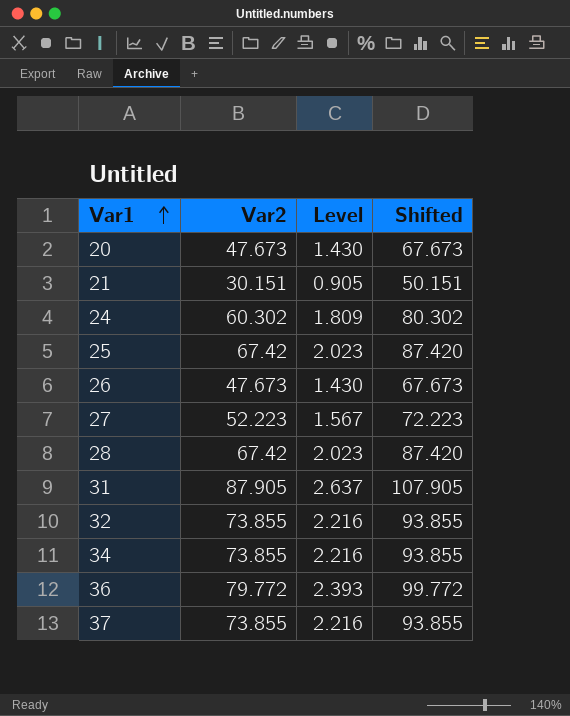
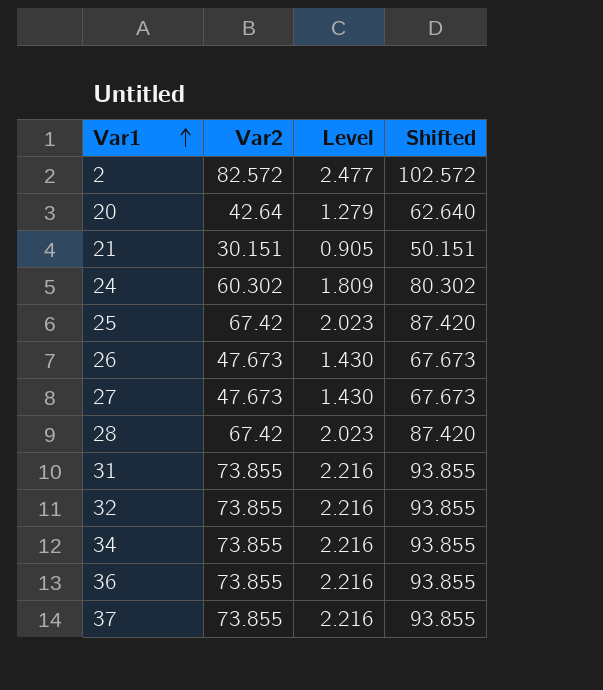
row 2: none -> 82.572 | 2.477 | 102.572
20 | Var2: 47.673 -> 42.64
20 | Level: 1.430 -> 1.279
20 | Shifted: 67.673 -> 62.640
27 | Var2: 52.223 -> 47.673
27 | Level: 1.567 -> 1.430
27 | Shifted: 72.223 -> 67.673
31 | Var2: 87.905 -> 73.855
31 | Level: 2.637 -> 2.216
31 | Shifted: 107.905 -> 93.855
36 | Var2: 79.772 -> 73.855
36 | Level: 2.393 -> 2.216
36 | Shifted: 99.772 -> 93.855

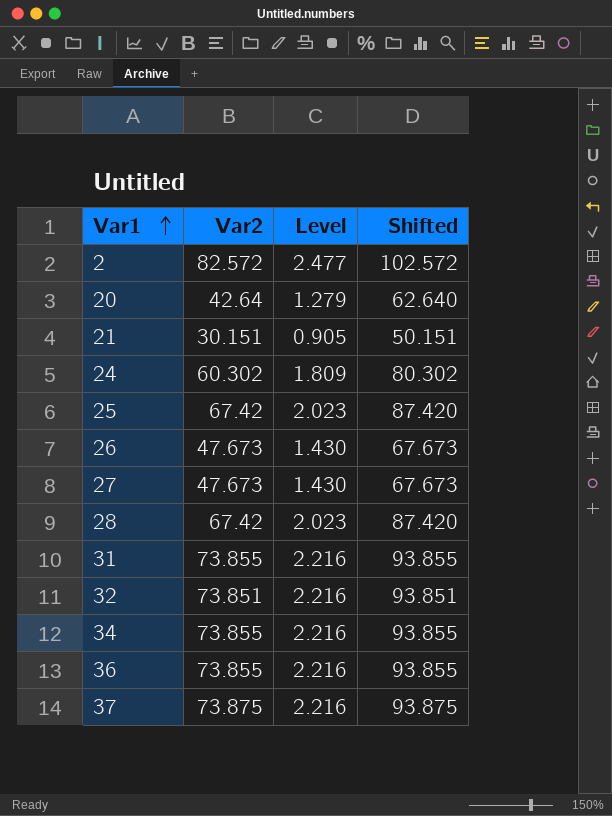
32 | Var2: 73.855 -> 73.851
32 | Shifted: 93.855 -> 93.851
37 | Var2: 73.855 -> 73.875
37 | Shifted: 93.855 -> 93.875

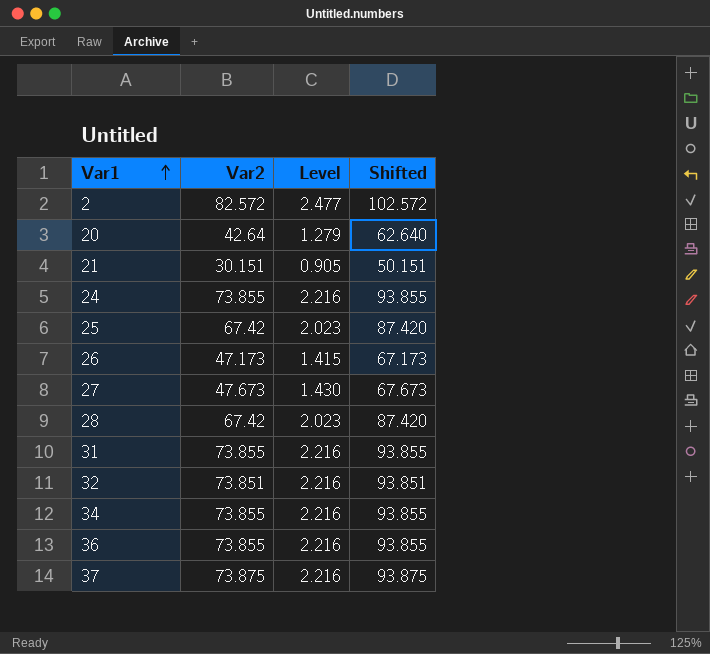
24 | Var2: 60.302 -> 73.855
24 | Level: 1.809 -> 2.216
24 | Shifted: 80.302 -> 93.855
26 | Var2: 47.673 -> 47.173
26 | Level: 1.430 -> 1.415
26 | Shifted: 67.673 -> 67.173

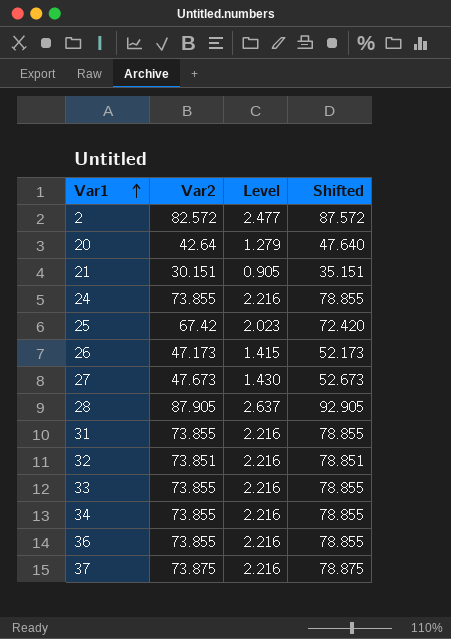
column Shifted | formula: [Var2] + 20 -> [Var2] + 5
28 | Var2: 67.42 -> 87.905
28 | Level: 2.023 -> 2.637
row 33: none -> 73.855 | 2.216 | 78.855

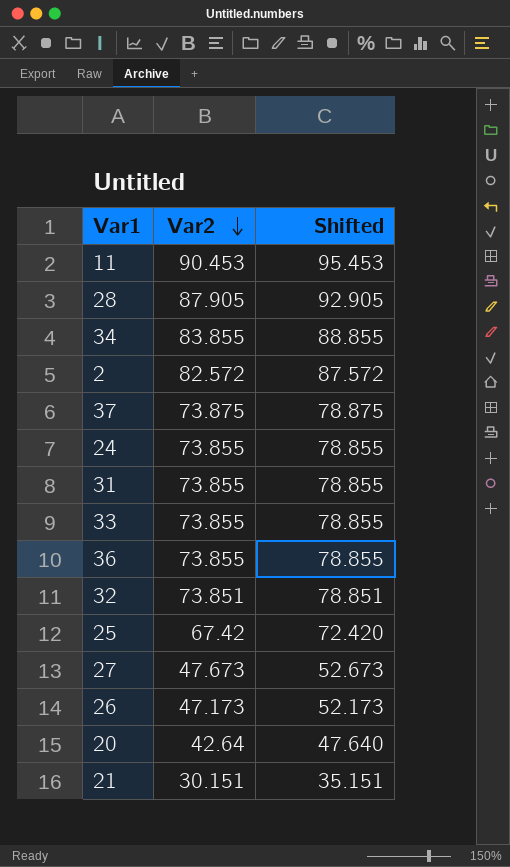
row order: Var1 ascending -> Var2 descending
column Level | formula: [Var2] * 0.03 -> none
row 11: none -> 90.453 | 95.453
34 | Var2: 73.855 -> 83.855
34 | Shifted: 78.855 -> 88.855

